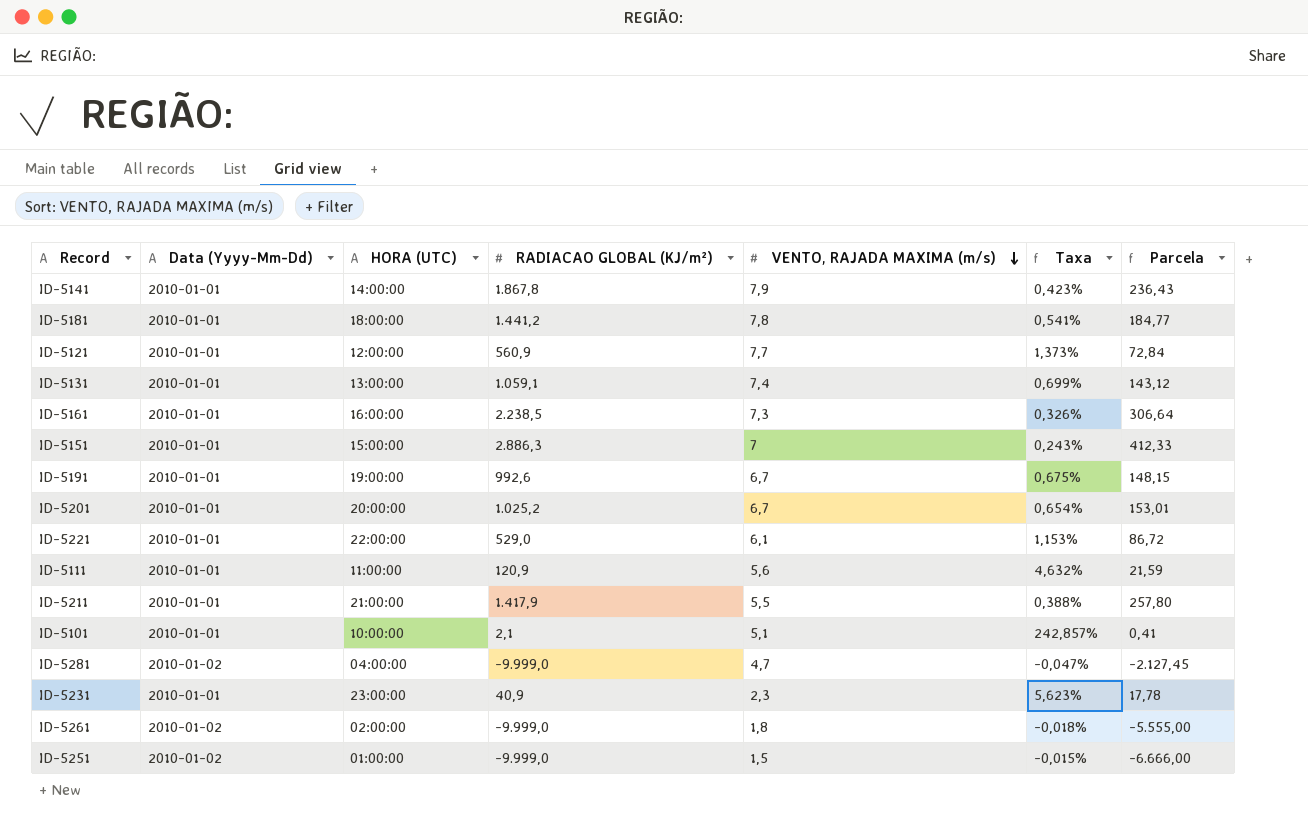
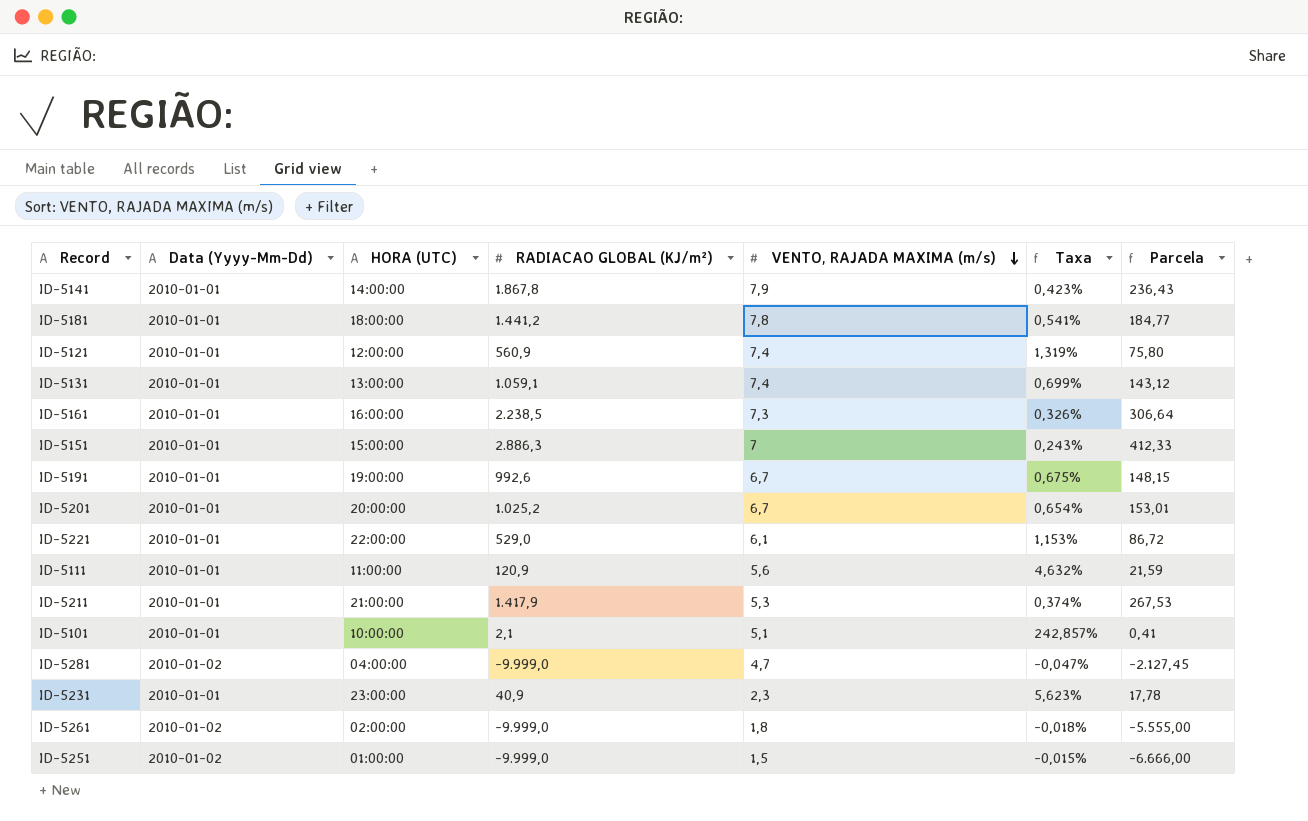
ID-5121 | VENTO, RAJADA MAXIMA (m/s): 7,7 -> 7,4
ID-5121 | Taxa: 1,373% -> 1,319%
ID-5121 | Parcela: 72,84 -> 75,80
ID-5211 | VENTO, RAJADA MAXIMA (m/s): 5,5 -> 5,3
ID-5211 | Taxa: 0,388% -> 0,374%
ID-5211 | Parcela: 257,80 -> 267,53

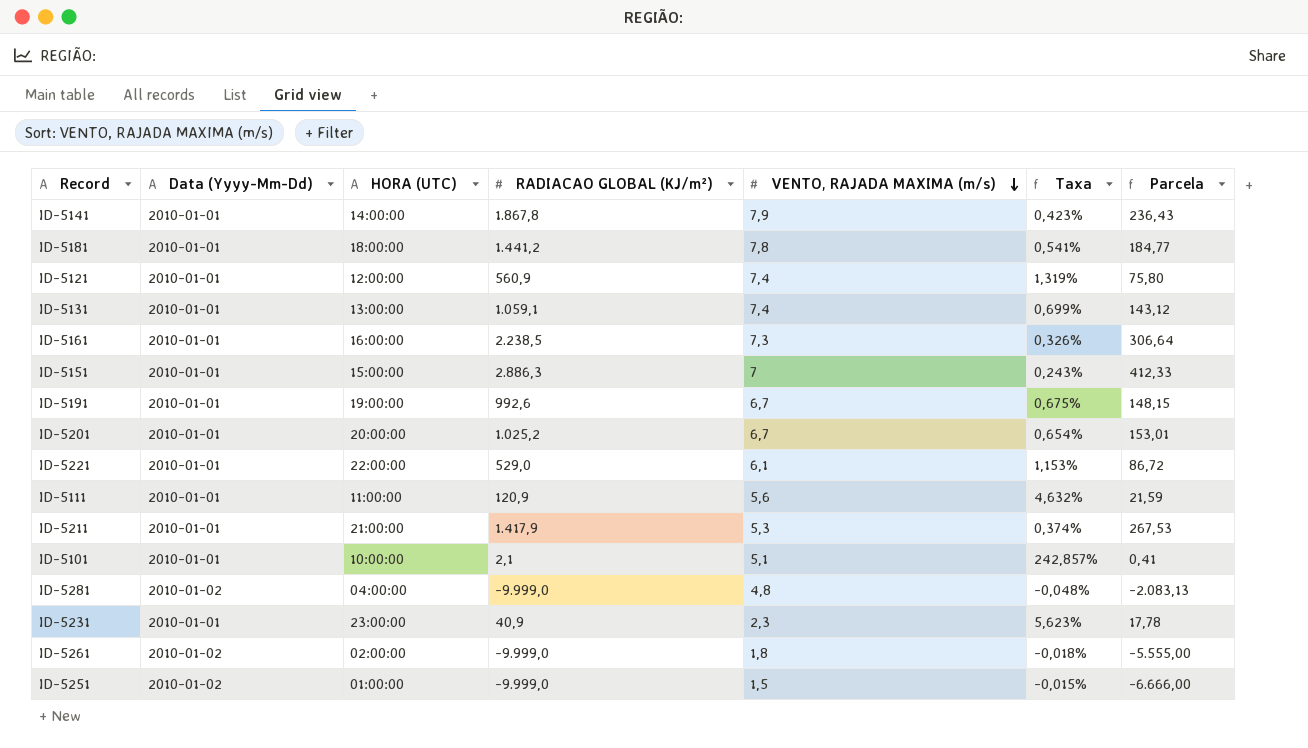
ID-5281 | VENTO, RAJADA MAXIMA (m/s): 4,7 -> 4,8
ID-5281 | Taxa: -0,047% -> -0,048%
ID-5281 | Parcela: -2.127,45 -> -2.083,13

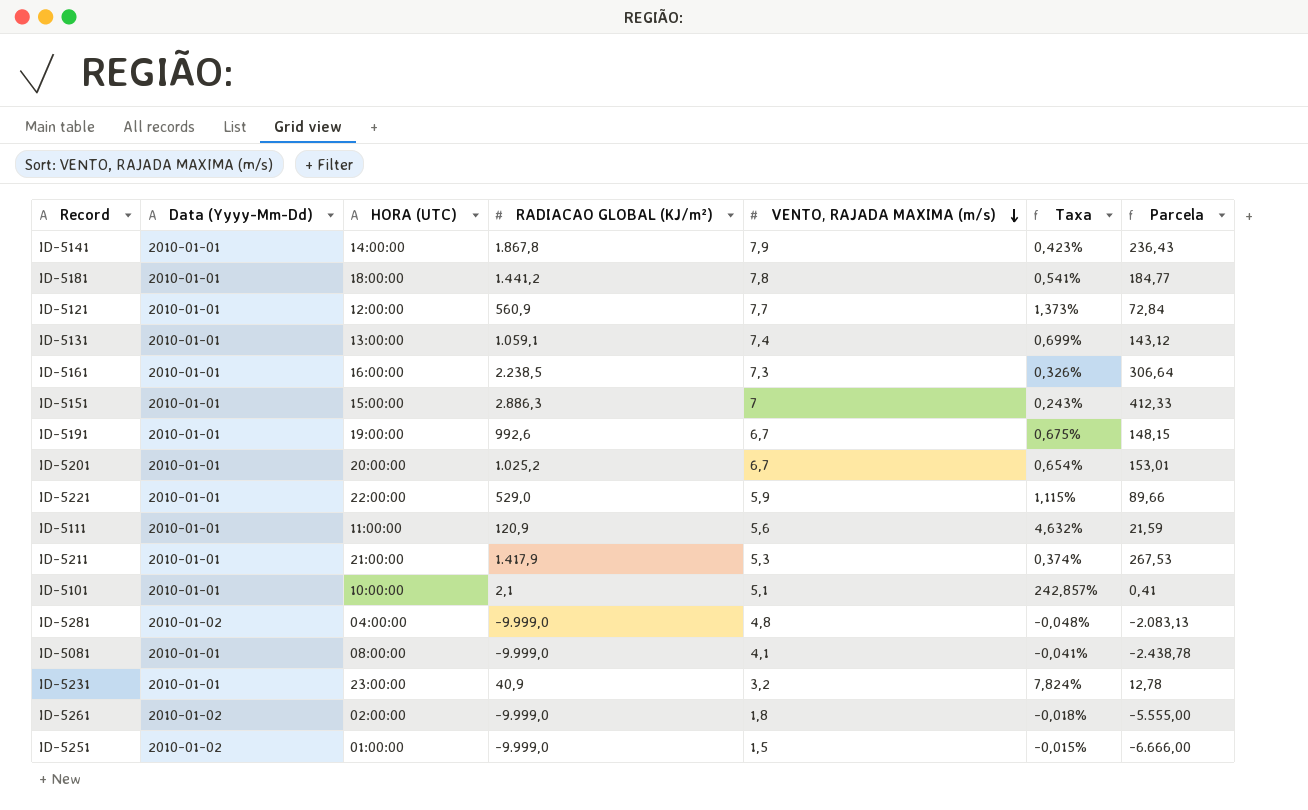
ID-5121 | VENTO, RAJADA MAXIMA (m/s): 7,4 -> 7,7
ID-5121 | Taxa: 1,319% -> 1,373%
ID-5121 | Parcela: 75,80 -> 72,84
ID-5221 | VENTO, RAJADA MAXIMA (m/s): 6,1 -> 5,9
ID-5221 | Taxa: 1,153% -> 1,115%
ID-5221 | Parcela: 86,72 -> 89,66
row ID-5081: none -> 2010-01-01 | 08:00:00 | -9.999,0 | 4,1 | -0,041% | -2.438,78
ID-5231 | VENTO, RAJADA MAXIMA (m/s): 2,3 -> 3,2
ID-5231 | Taxa: 5,623% -> 7,824%
ID-5231 | Parcela: 17,78 -> 12,78

